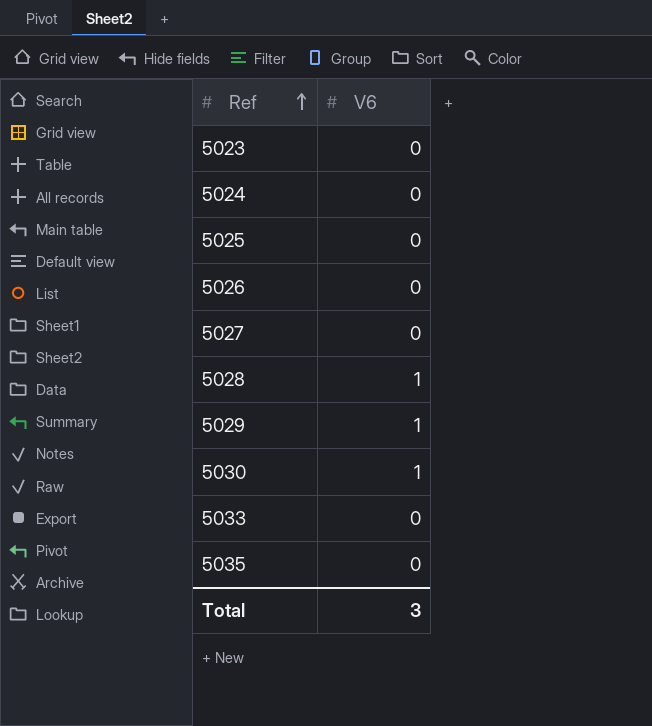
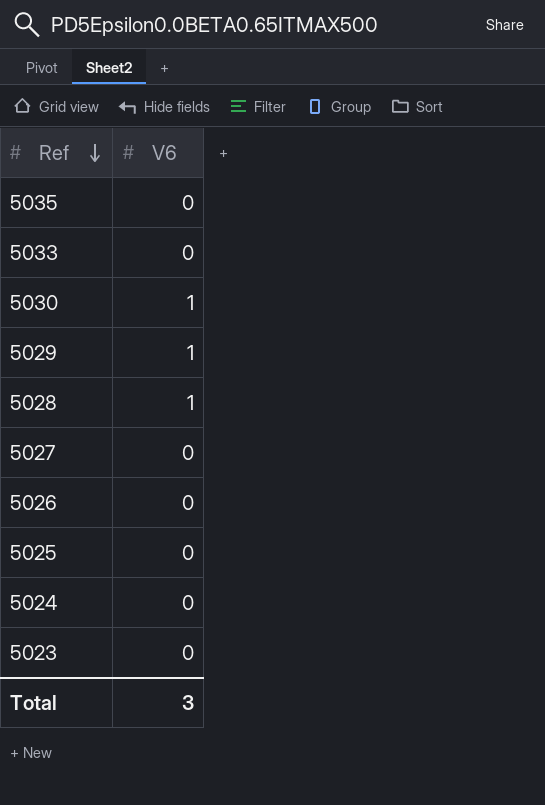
row order: Ref ascending -> Ref descending

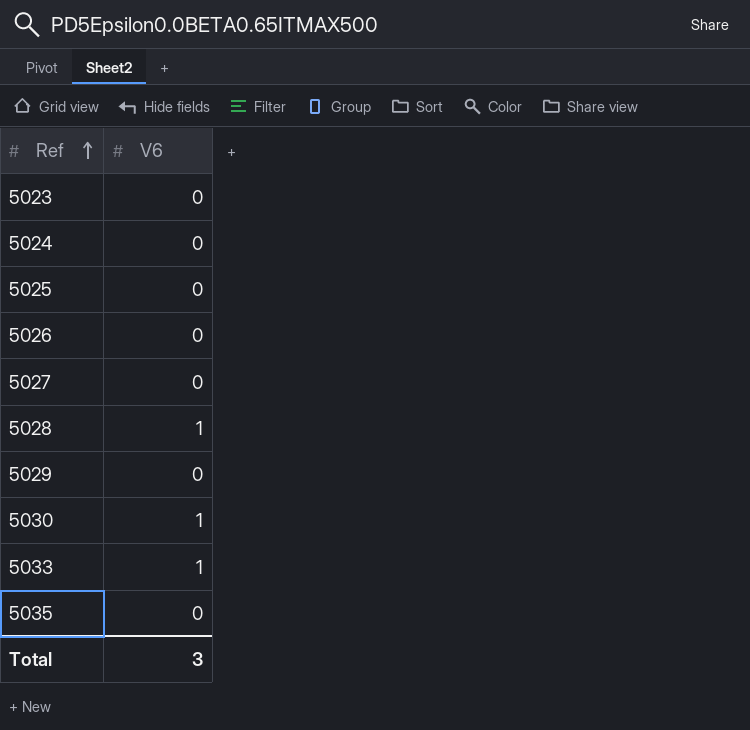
row order: Ref descending -> Ref ascending
5029 | V6: 1 -> 0
5033 | V6: 0 -> 1

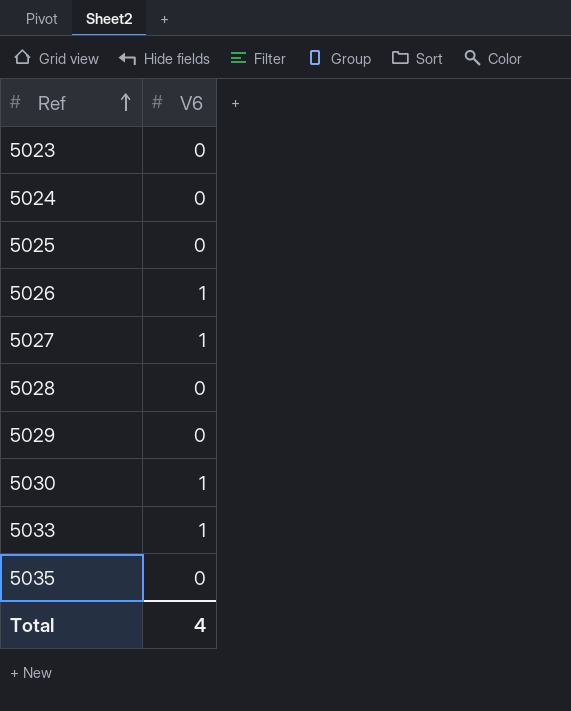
5026 | V6: 0 -> 1
5027 | V6: 0 -> 1
5028 | V6: 1 -> 0
Total | V6: 3 -> 4

